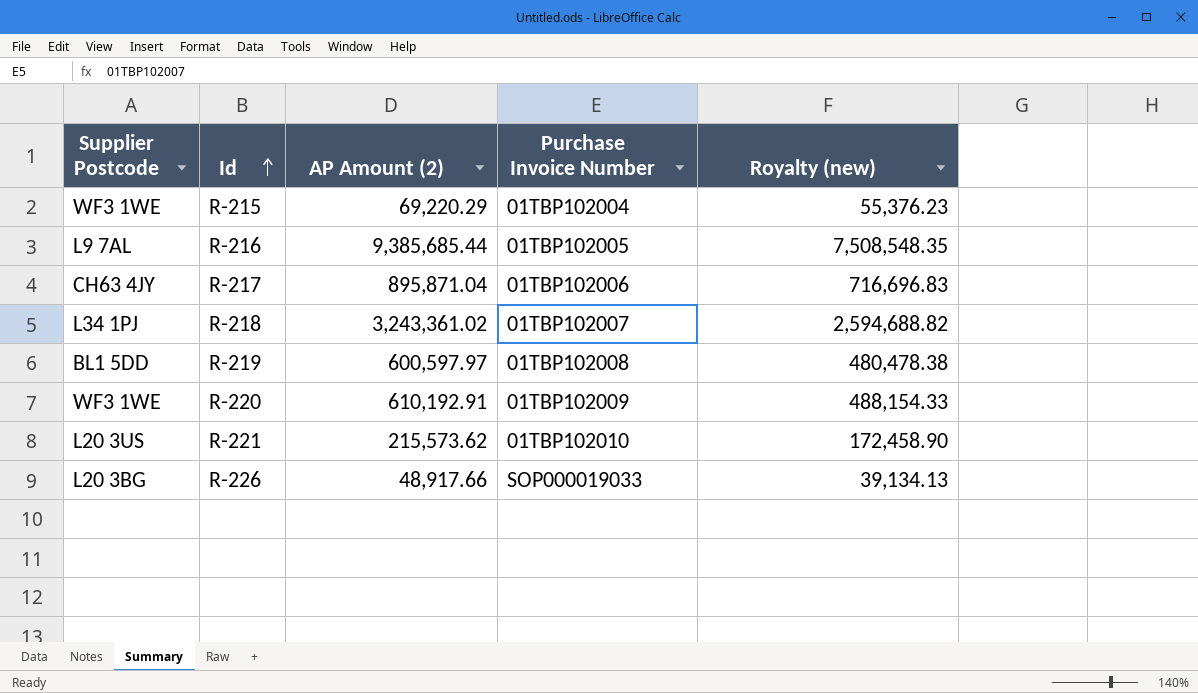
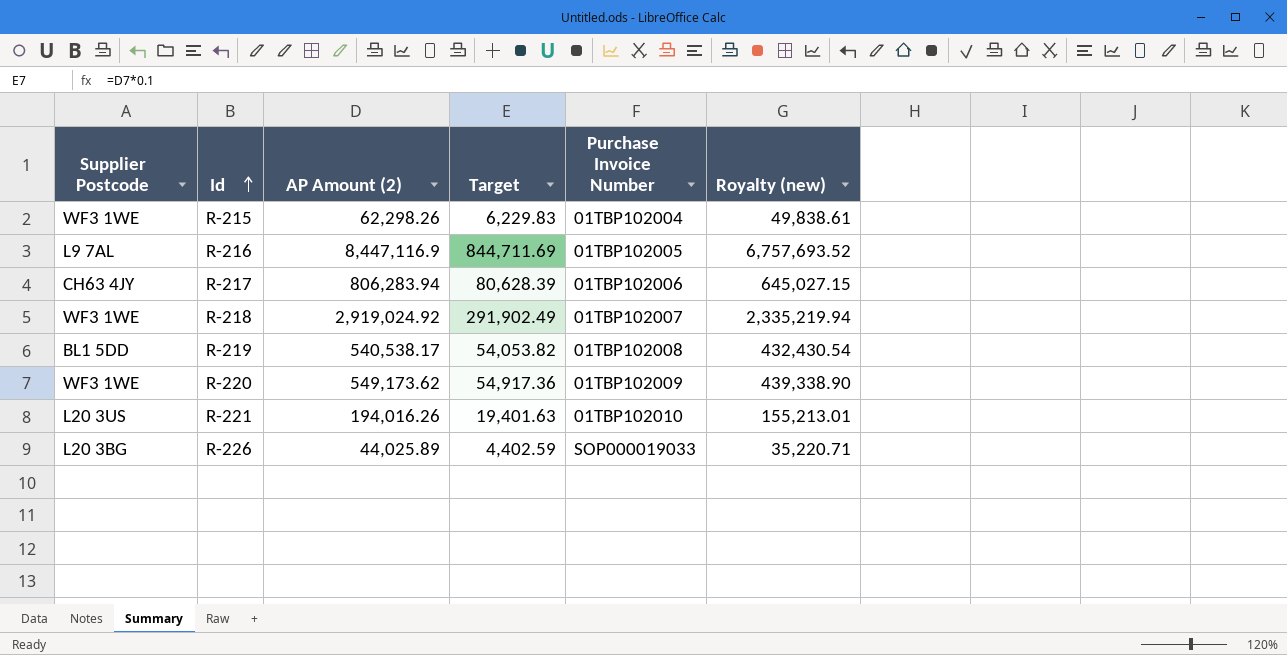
column Target | formula: none -> [AP Amount (2)] * 0.1
R-215 | AP Amount (2): 69,220.29 -> 62,298.26
R-215 | Royalty (new): 55,376.23 -> 49,838.61
R-216 | AP Amount (2): 9,385,685.44 -> 8,447,116.9
R-216 | Royalty (new): 7,508,548.35 -> 6,757,693.52
R-217 | AP Amount (2): 895,871.04 -> 806,283.94
R-217 | Royalty (new): 716,696.83 -> 645,027.15
R-218 | Supplier Postcode: L34 1PJ -> WF3 1WE
R-218 | AP Amount (2): 3,243,361.02 -> 2,919,024.92
R-218 | Royalty (new): 2,594,688.82 -> 2,335,219.94
R-219 | AP Amount (2): 600,597.97 -> 540,538.17
R-219 | Royalty (new): 480,478.38 -> 432,430.54
R-220 | AP Amount (2): 610,192.91 -> 549,173.62
R-220 | Royalty (new): 488,154.33 -> 439,338.90
R-221 | AP Amount (2): 215,573.62 -> 194,016.26
R-221 | Royalty (new): 172,458.90 -> 155,213.01
R-226 | AP Amount (2): 48,917.66 -> 44,025.89
R-226 | Royalty (new): 39,134.13 -> 35,220.71

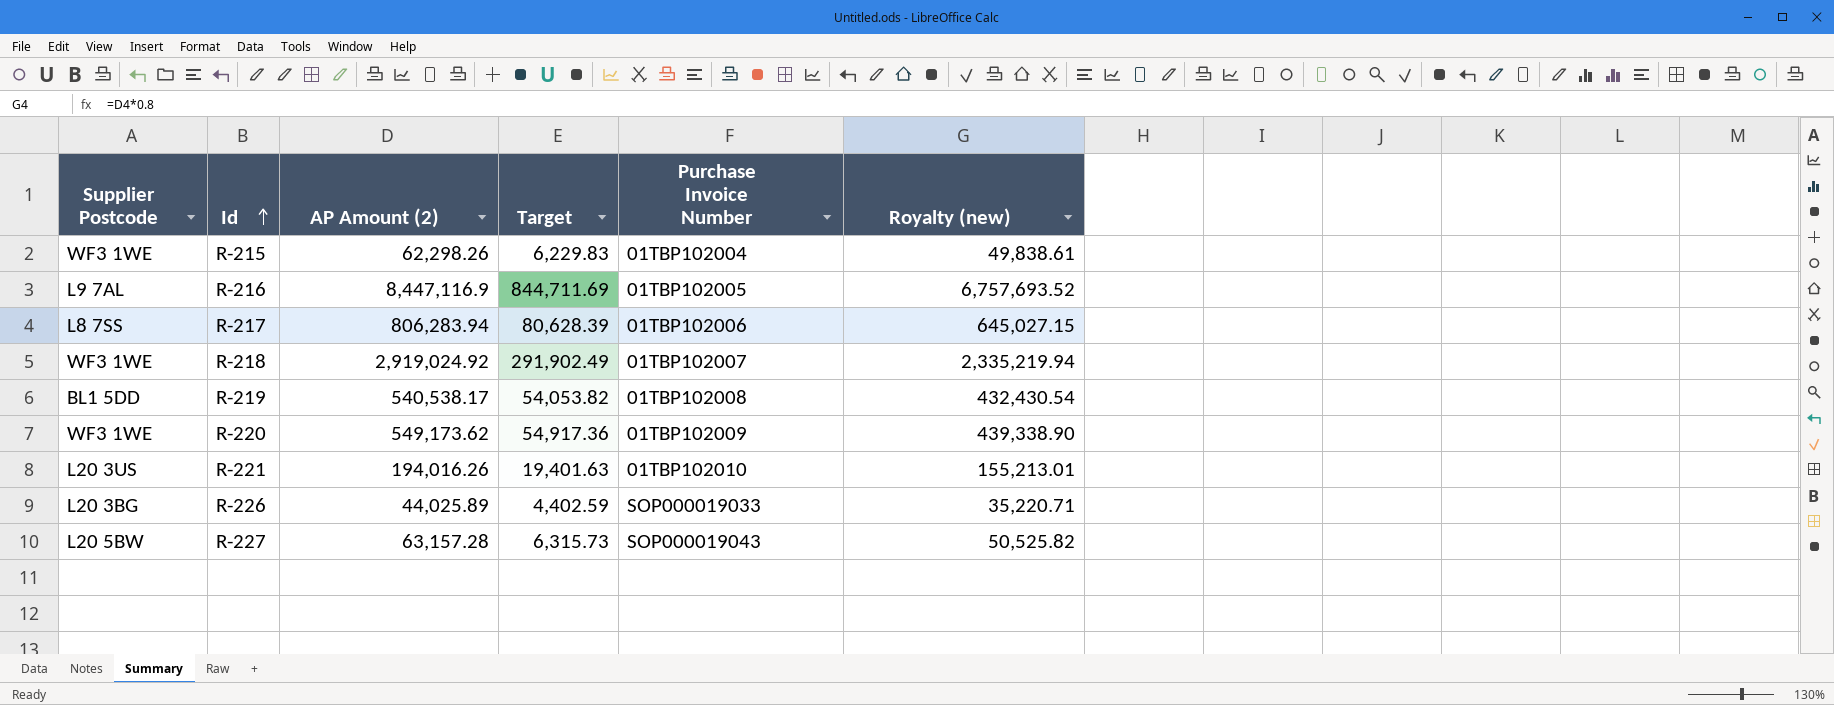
R-217 | Supplier Postcode: CH63 4JY -> L8 7SS
row R-227: none -> L20 5BW | 63,157.28 | 6,315.73 | SOP000019043 | 50,525.82

